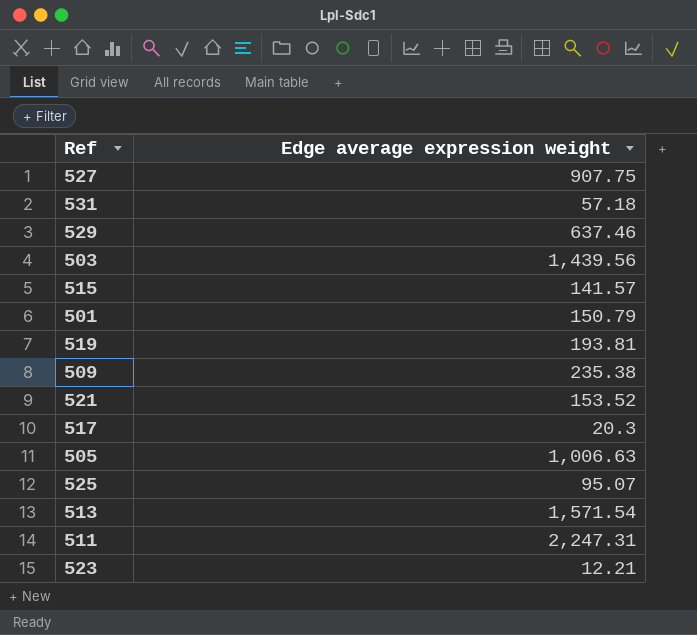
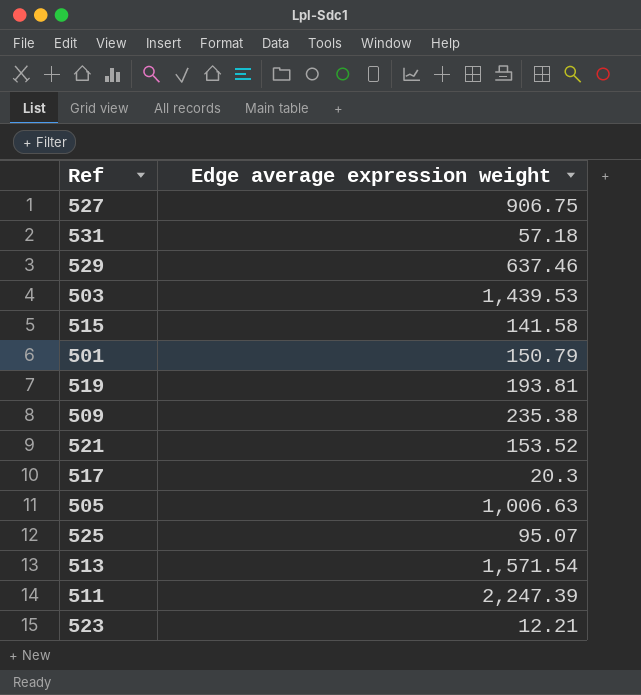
527 | Edge average expression weight: 907.75 -> 906.75
503 | Edge average expression weight: 1,439.56 -> 1,439.53
515 | Edge average expression weight: 141.57 -> 141.58
511 | Edge average expression weight: 2,247.31 -> 2,247.39

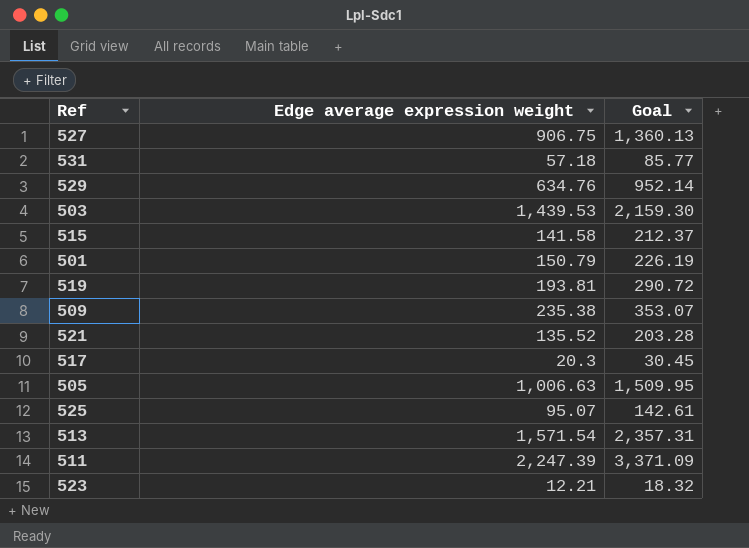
column Goal | formula: none -> [Edge average expression weight] * 1.5
529 | Edge average expression weight: 637.46 -> 634.76
521 | Edge average expression weight: 153.52 -> 135.52

